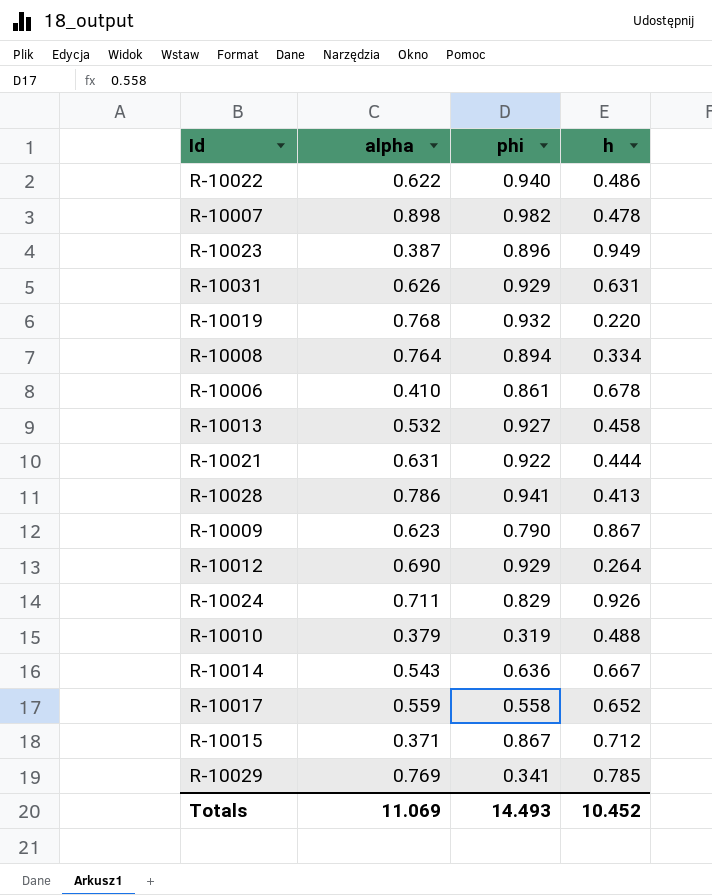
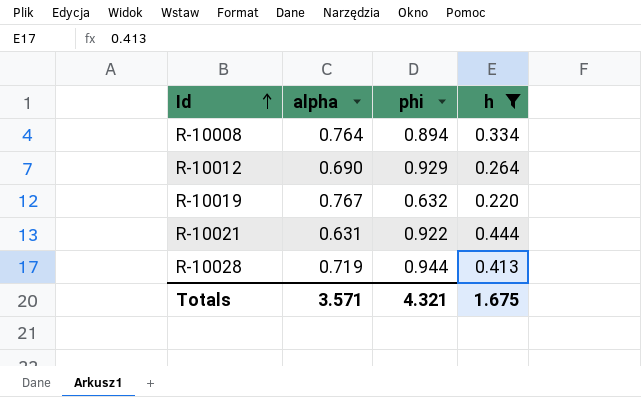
filter: none -> h <= 0.444
row order: none -> Id ascending
R-10019 | alpha: 0.768 -> 0.767
R-10019 | phi: 0.932 -> 0.632
R-10028 | alpha: 0.786 -> 0.719
R-10028 | phi: 0.941 -> 0.944
Totals | alpha: 11.069 -> 3.571
Totals | phi: 14.493 -> 4.321
Totals | h: 10.452 -> 1.675

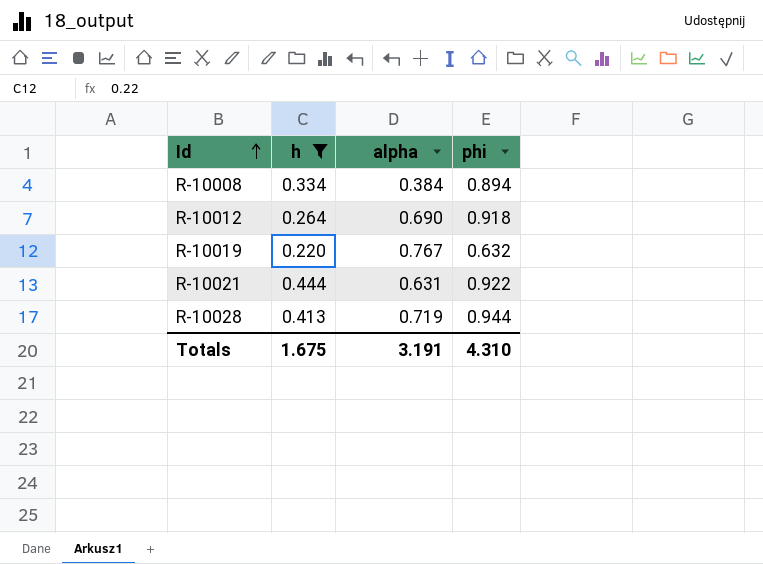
column h | position: 4 -> 2
R-10008 | alpha: 0.764 -> 0.384
R-10012 | phi: 0.929 -> 0.918
Totals | alpha: 3.571 -> 3.191
Totals | phi: 4.321 -> 4.310

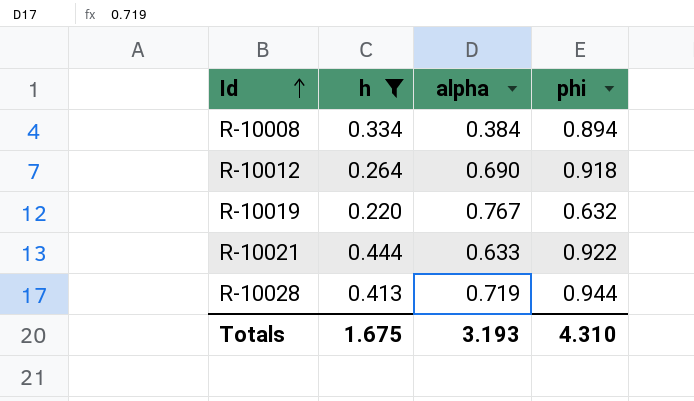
R-10021 | alpha: 0.631 -> 0.633
Totals | alpha: 3.191 -> 3.193

